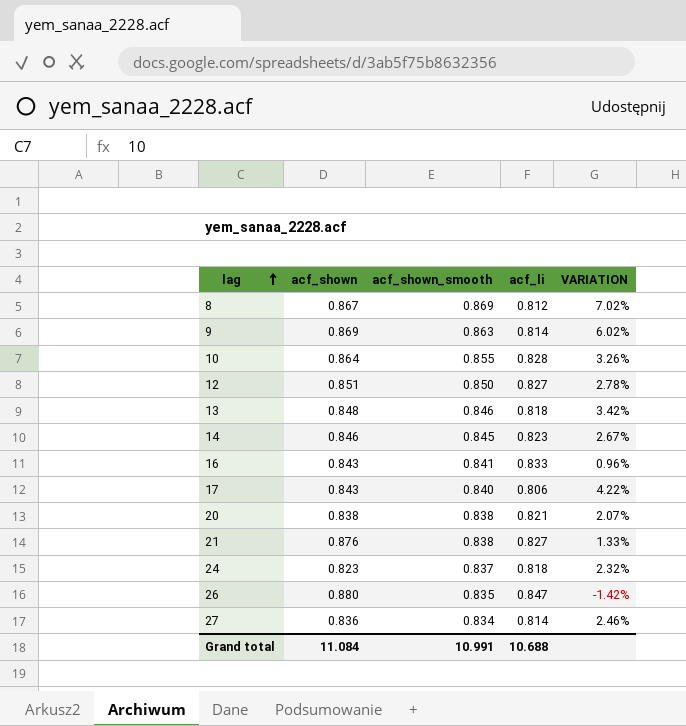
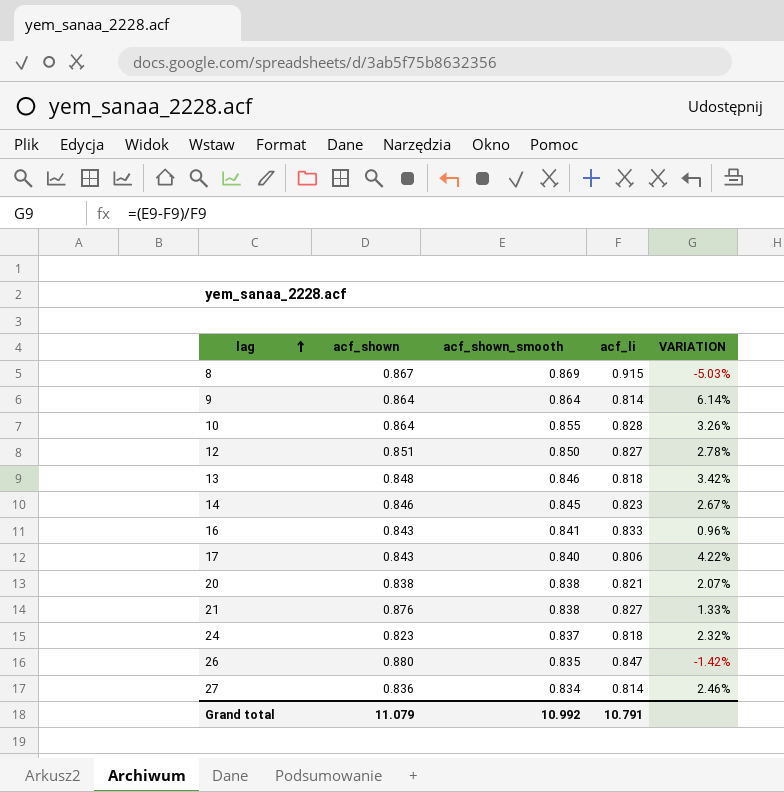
8 | acf_li: 0.812 -> 0.915
8 | VARIATION: 7.02% -> -5.03%
9 | acf_shown: 0.869 -> 0.864
9 | acf_shown_smooth: 0.863 -> 0.864
9 | VARIATION: 6.02% -> 6.14%
Grand total | acf_shown: 11.084 -> 11.079
Grand total | acf_shown_smooth: 10.991 -> 10.992
Grand total | acf_li: 10.688 -> 10.791

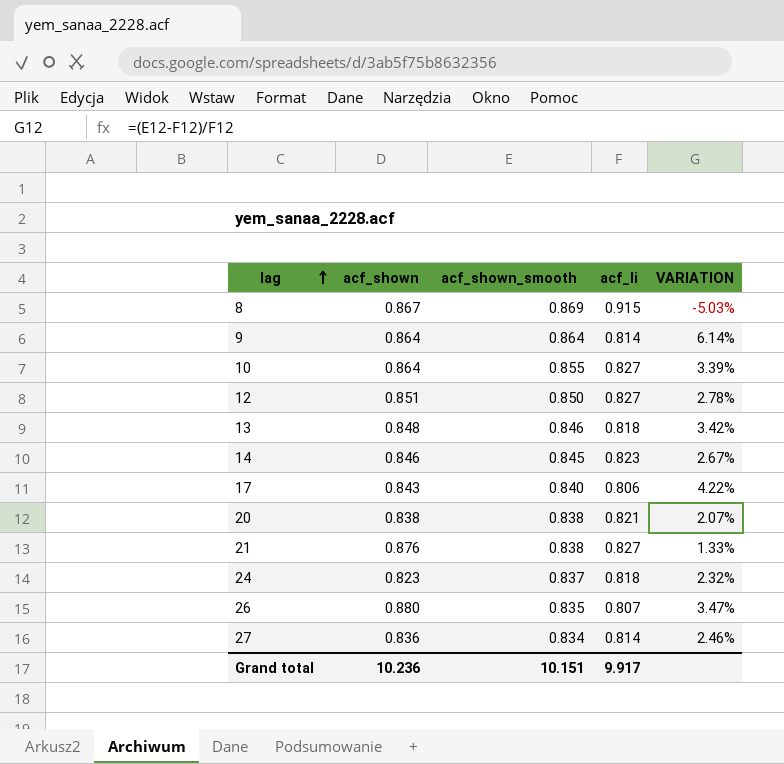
row 16: 0.843 | 0.841 | 0.833 | 0.96% -> none
10 | acf_li: 0.828 -> 0.827
10 | VARIATION: 3.26% -> 3.39%
26 | acf_li: 0.847 -> 0.807
26 | VARIATION: -1.42% -> 3.47%
Grand total | acf_shown: 11.079 -> 10.236
Grand total | acf_shown_smooth: 10.992 -> 10.151
Grand total | acf_li: 10.791 -> 9.917

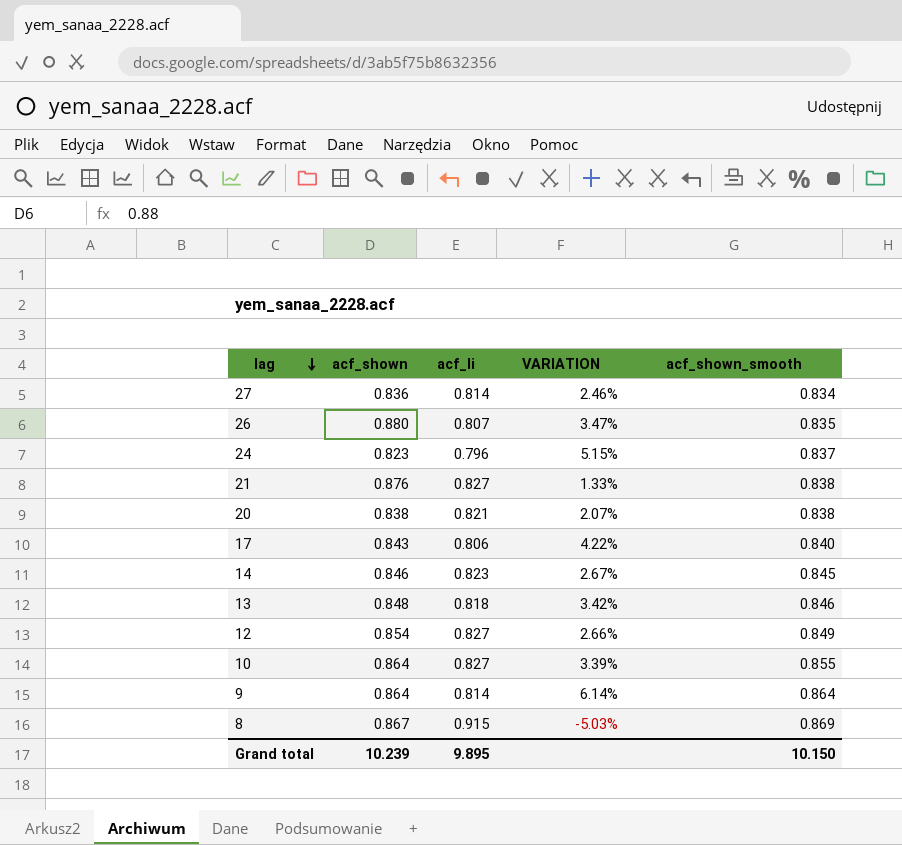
row order: lag ascending -> lag descending
column acf_shown_smooth | position: 3 -> 5
24 | acf_li: 0.818 -> 0.796
24 | VARIATION: 2.32% -> 5.15%
12 | acf_shown: 0.851 -> 0.854
12 | VARIATION: 2.78% -> 2.66%
12 | acf_shown_smooth: 0.850 -> 0.849
Grand total | acf_shown: 10.236 -> 10.239
Grand total | acf_li: 9.917 -> 9.895
Grand total | acf_shown_smooth: 10.151 -> 10.150

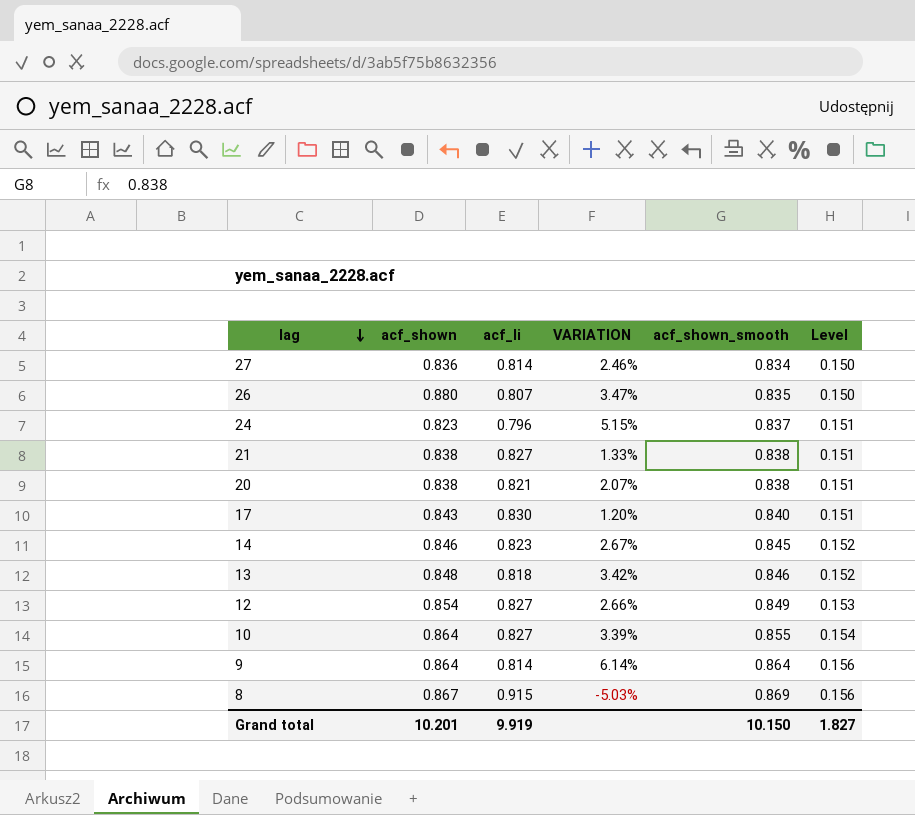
column Level | formula: none -> [acf_shown_smooth] * 0.18
21 | acf_shown: 0.876 -> 0.838
17 | acf_li: 0.806 -> 0.830
17 | VARIATION: 4.22% -> 1.20%
Grand total | acf_shown: 10.239 -> 10.201
Grand total | acf_li: 9.895 -> 9.919

